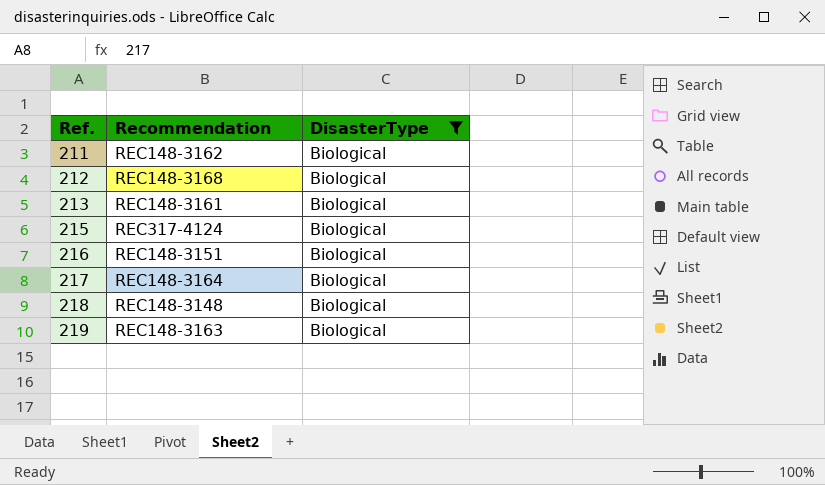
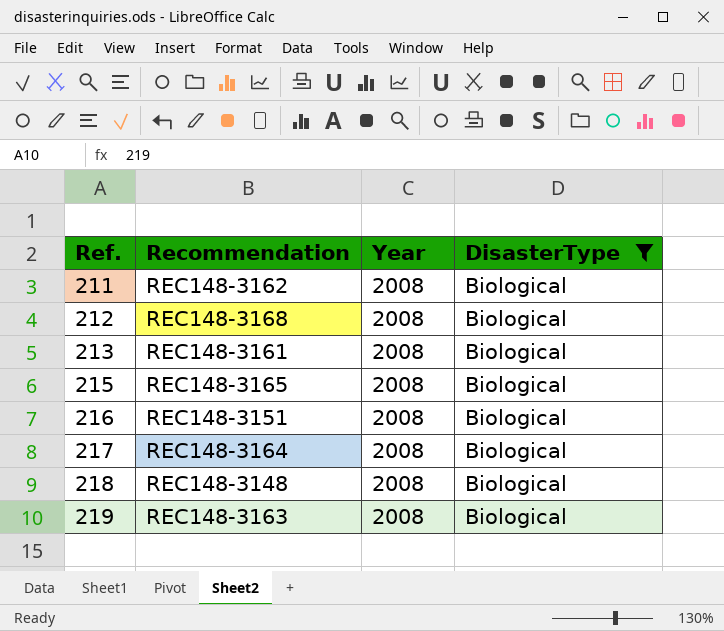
column Year | position: none -> 3
215 | Recommendation: REC317-4124 -> REC148-3165

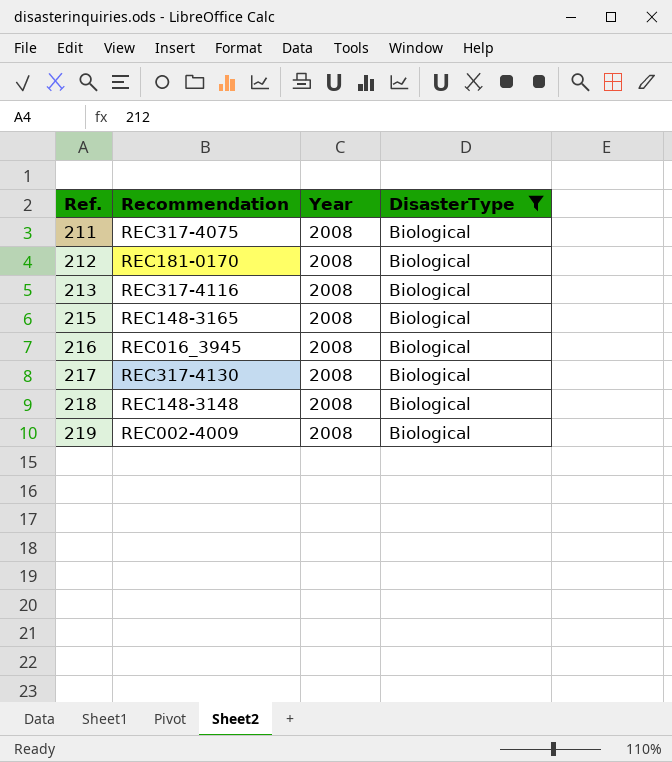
211 | Recommendation: REC148-3162 -> REC317-4075
212 | Recommendation: REC148-3168 -> REC181-0170
213 | Recommendation: REC148-3161 -> REC317-4116
216 | Recommendation: REC148-3151 -> REC016_3945
217 | Recommendation: REC148-3164 -> REC317-4130
219 | Recommendation: REC148-3163 -> REC002-4009

